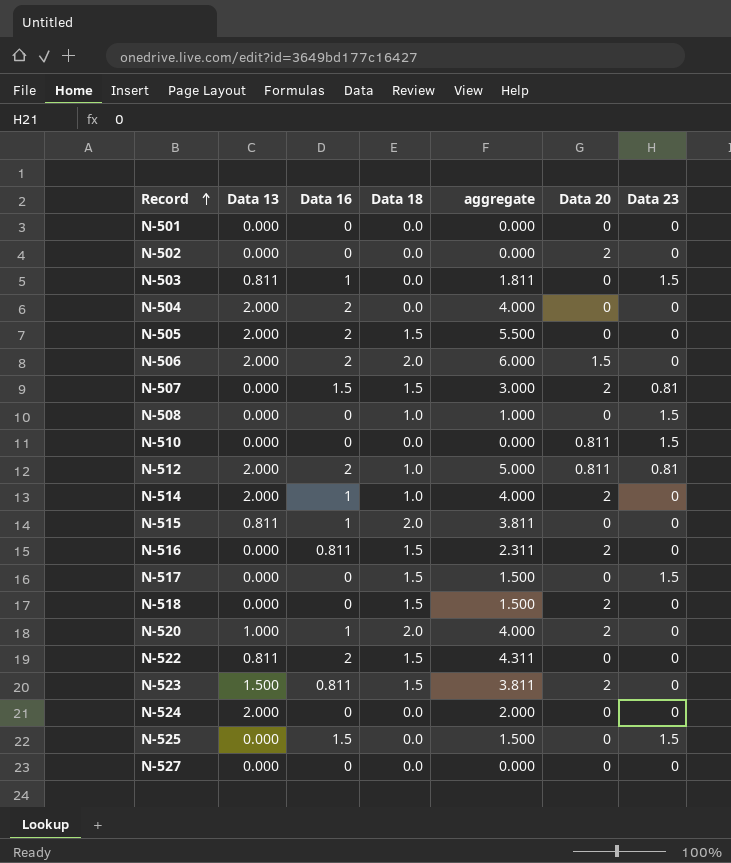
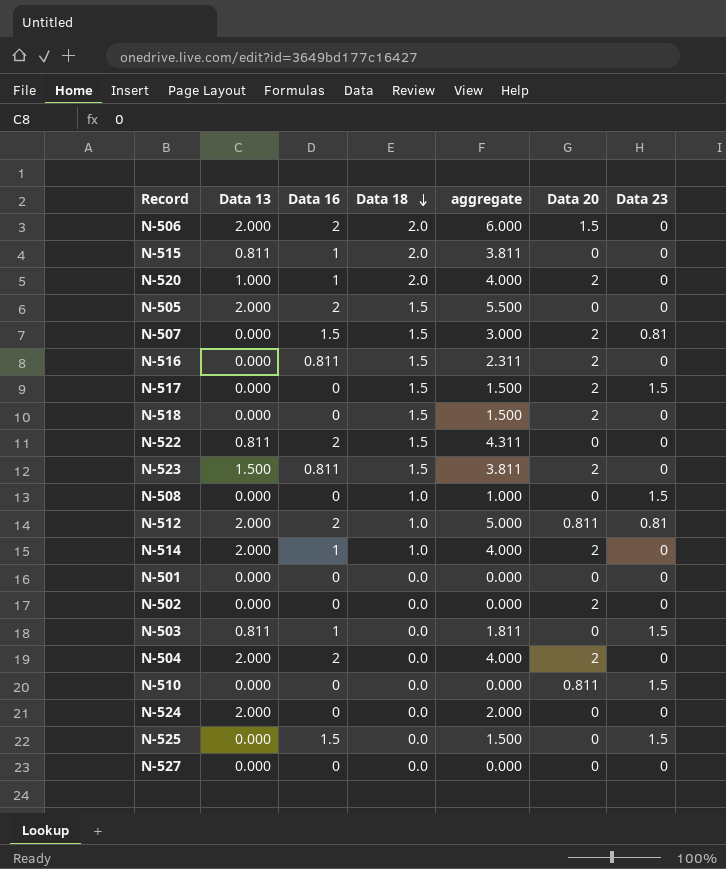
row order: Record ascending -> Data 18 descending
N-517 | Data 20: 0 -> 2
N-504 | Data 20: 0 -> 2

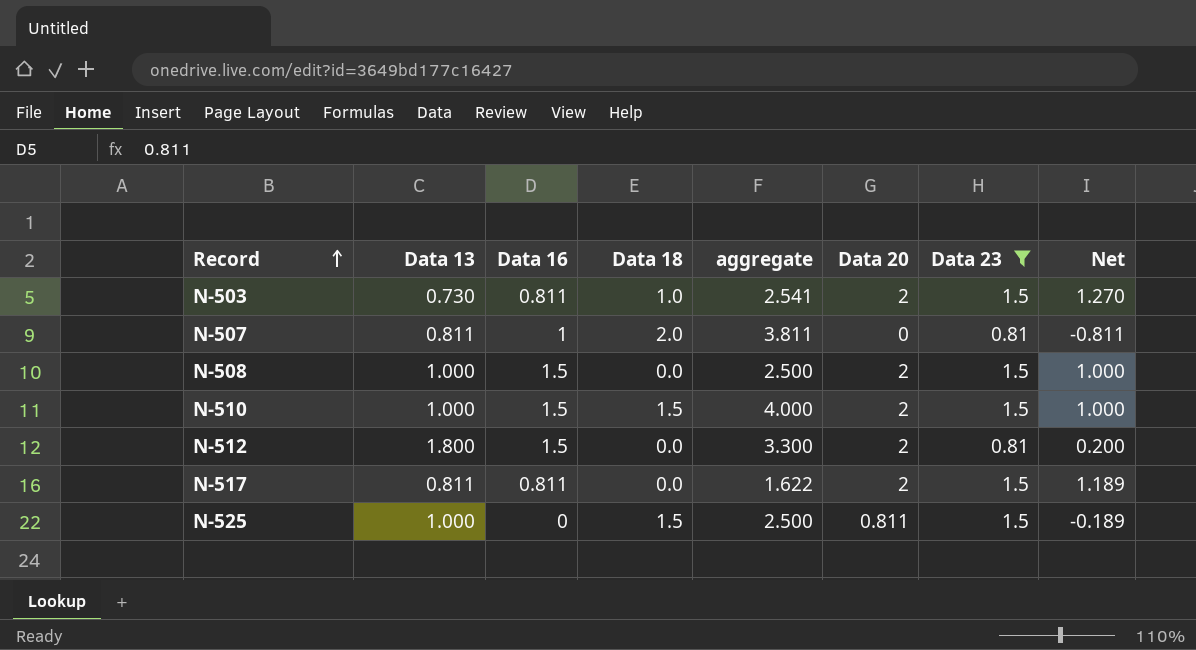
filter: none -> Data 23 != 0
row order: Data 18 descending -> Record ascending
column Net | formula: none -> [Data 20] - [Data 13]
N-503 | Data 13: 0.811 -> 0.730
N-503 | Data 16: 1 -> 0.811
N-503 | Data 18: 0.0 -> 1.0
N-503 | aggregate: 1.811 -> 2.541
N-503 | Data 20: 0 -> 2
N-507 | Data 13: 0.000 -> 0.811
N-507 | Data 16: 1.5 -> 1
N-507 | Data 18: 1.5 -> 2.0
N-507 | aggregate: 3.000 -> 3.811
N-507 | Data 20: 2 -> 0
N-508 | Data 13: 0.000 -> 1.000
N-508 | Data 16: 0 -> 1.5
N-508 | Data 18: 1.0 -> 0.0
N-508 | aggregate: 1.000 -> 2.500
N-508 | Data 20: 0 -> 2
N-510 | Data 13: 0.000 -> 1.000
N-510 | Data 16: 0 -> 1.5
N-510 | Data 18: 0.0 -> 1.5
N-510 | aggregate: 0.000 -> 4.000
N-510 | Data 20: 0.811 -> 2
N-512 | Data 13: 2.000 -> 1.800
N-512 | Data 16: 2 -> 1.5
N-512 | Data 18: 1.0 -> 0.0
N-512 | aggregate: 5.000 -> 3.300
N-512 | Data 20: 0.811 -> 2
N-517 | Data 13: 0.000 -> 0.811
N-517 | Data 16: 0 -> 0.811
N-517 | Data 18: 1.5 -> 0.0
N-517 | aggregate: 1.500 -> 1.622
N-525 | Data 13: 0.000 -> 1.000
N-525 | Data 16: 1.5 -> 0
N-525 | Data 18: 0.0 -> 1.5
N-525 | aggregate: 1.500 -> 2.500
N-525 | Data 20: 0 -> 0.811

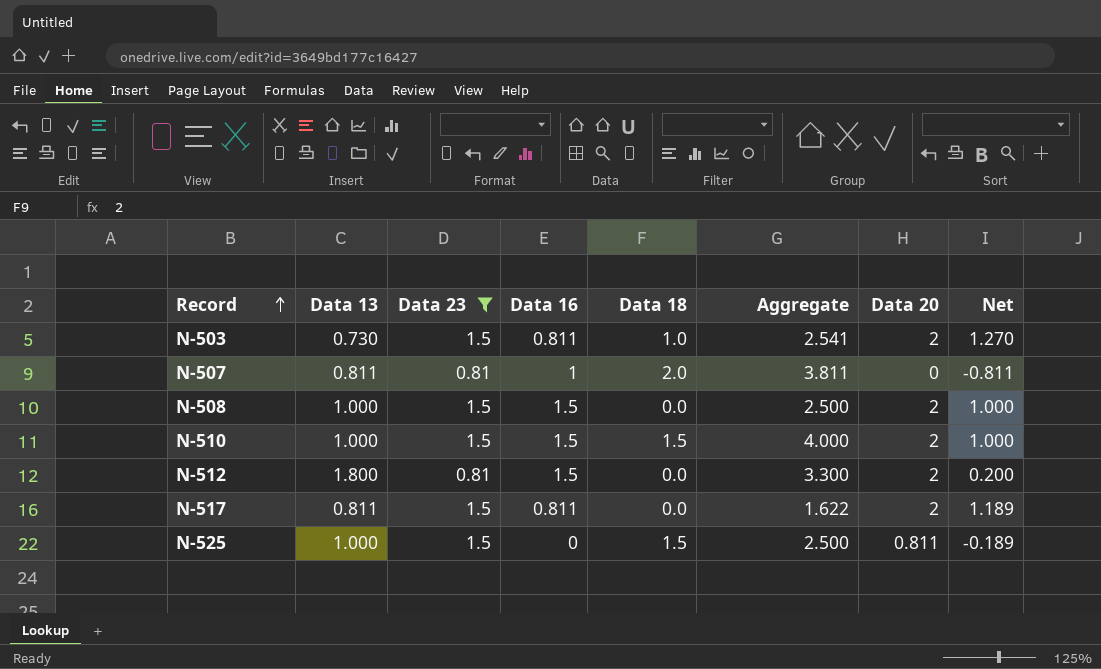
column Data 23 | position: 7 -> 3
column name: aggregate -> Aggregate

